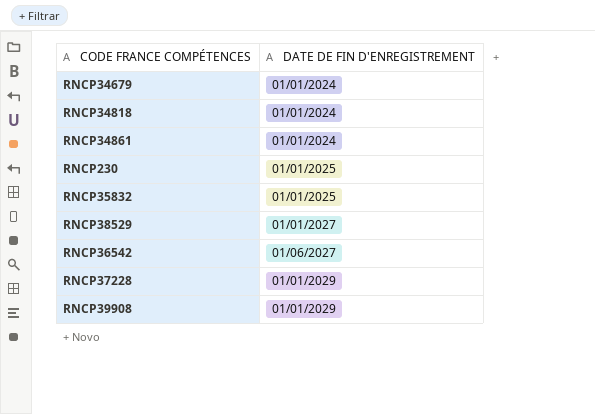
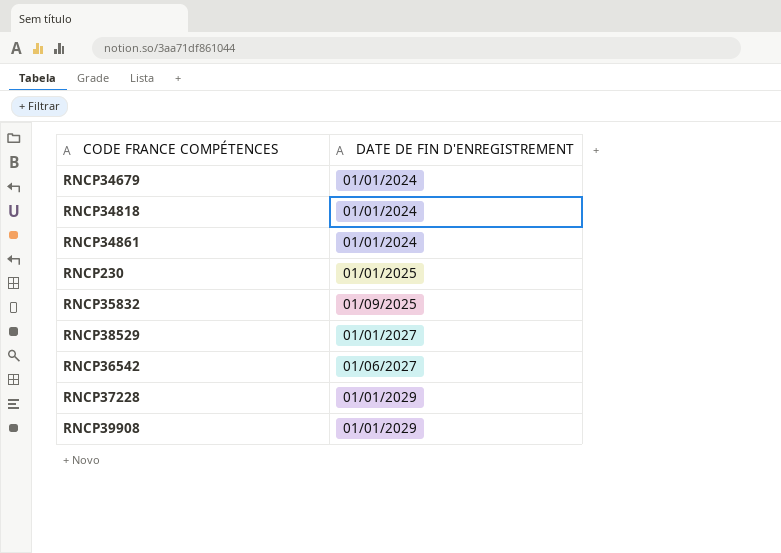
RNCP35832 | DATE DE FIN D'ENREGISTREMENT: 01/01/2025 -> 01/09/2025

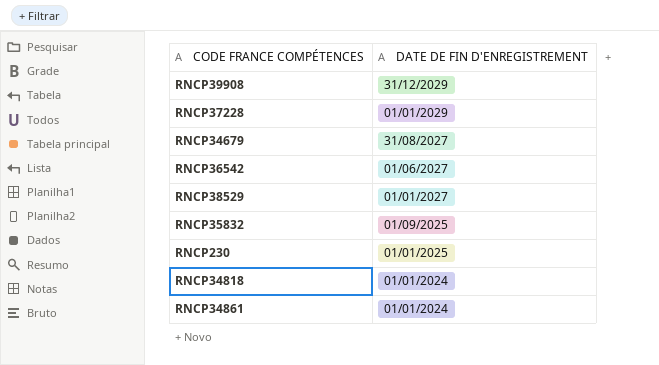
row order: DATE DE FIN D'ENREGISTREMENT ascending -> DATE DE FIN D'ENREGISTREMENT descending
RNCP39908 | DATE DE FIN D'ENREGISTREMENT: 01/01/2029 -> 31/12/2029
RNCP34679 | DATE DE FIN D'ENREGISTREMENT: 01/01/2024 -> 31/08/2027

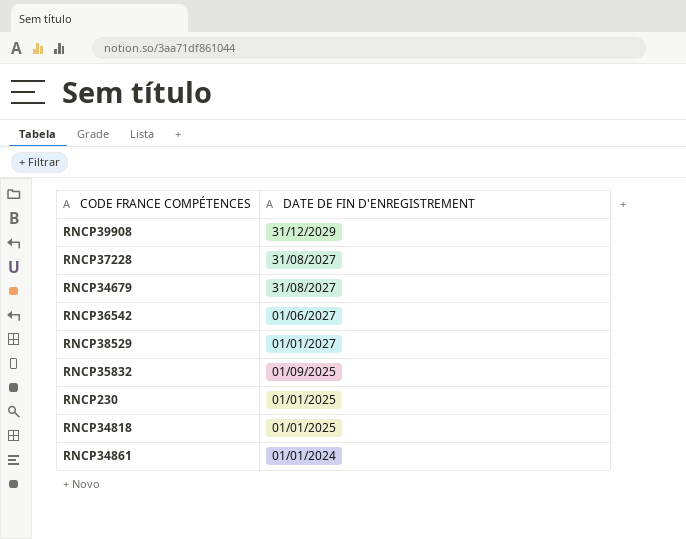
RNCP37228 | DATE DE FIN D'ENREGISTREMENT: 01/01/2029 -> 31/08/2027
RNCP34818 | DATE DE FIN D'ENREGISTREMENT: 01/01/2024 -> 01/01/2025

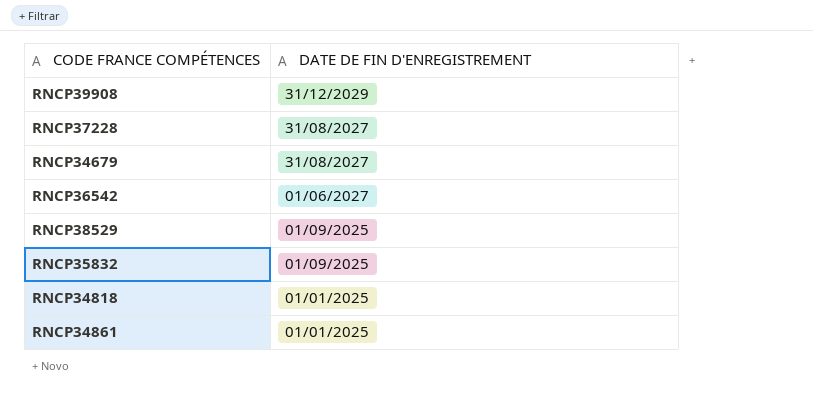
row RNCP230: 01/01/2025 -> none
RNCP38529 | DATE DE FIN D'ENREGISTREMENT: 01/01/2027 -> 01/09/2025
RNCP34861 | DATE DE FIN D'ENREGISTREMENT: 01/01/2024 -> 01/01/2025

